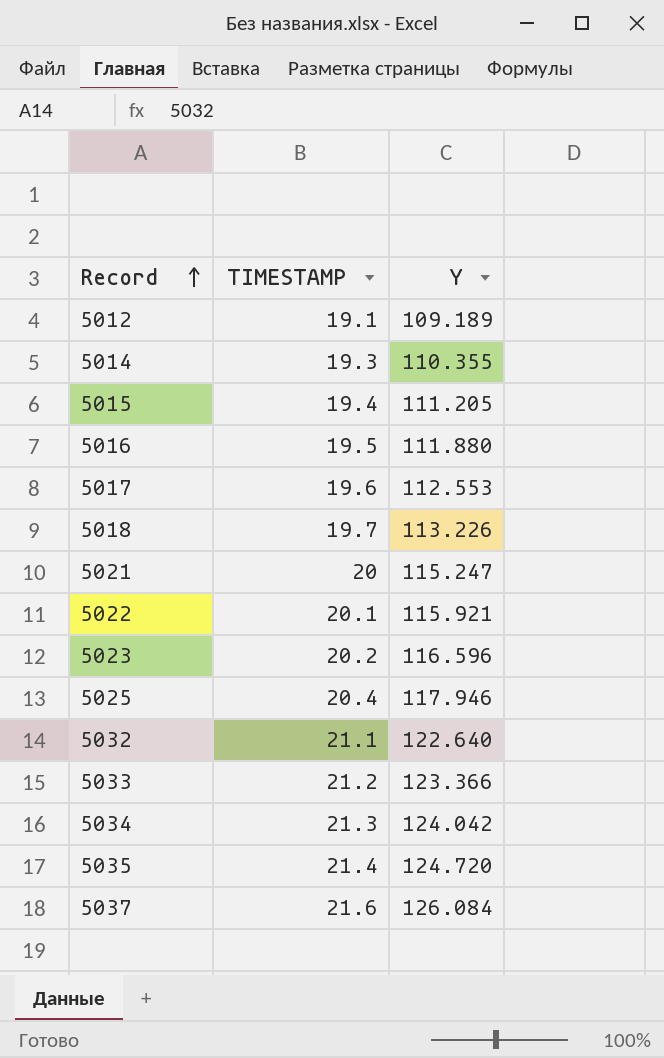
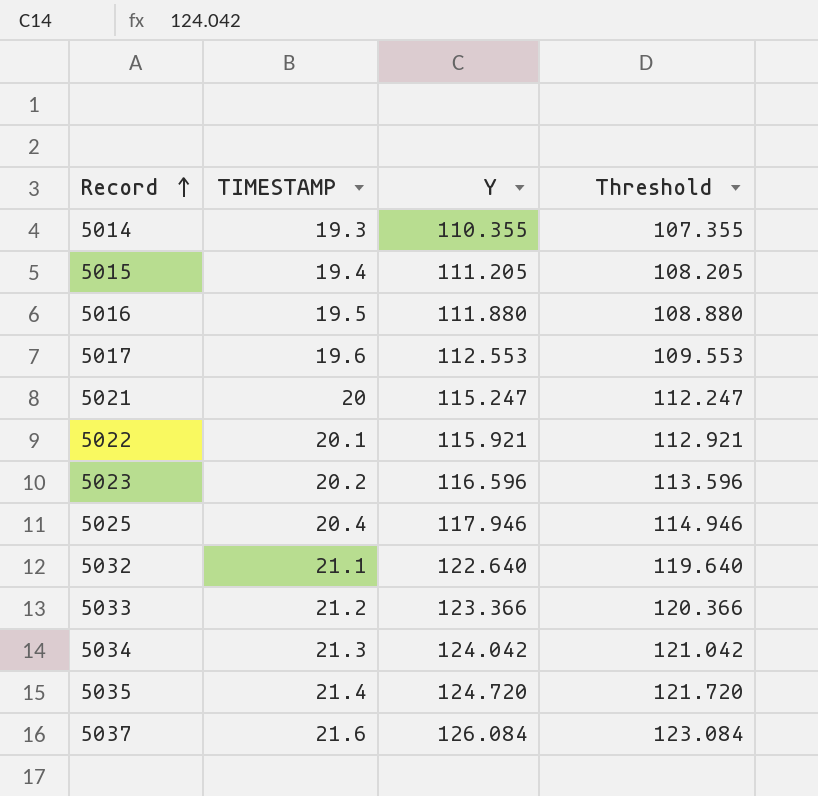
column Threshold | formula: none -> [Y] - 3
row 5012: 19.1 | 109.189 -> none
row 5018: 19.7 | 113.226 -> none

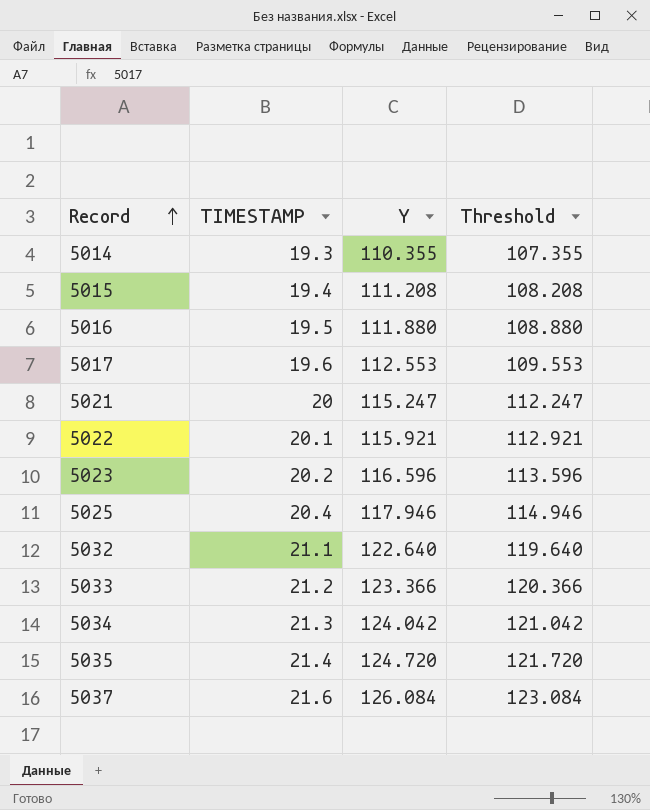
5015 | Y: 111.205 -> 111.208
5015 | Threshold: 108.205 -> 108.208

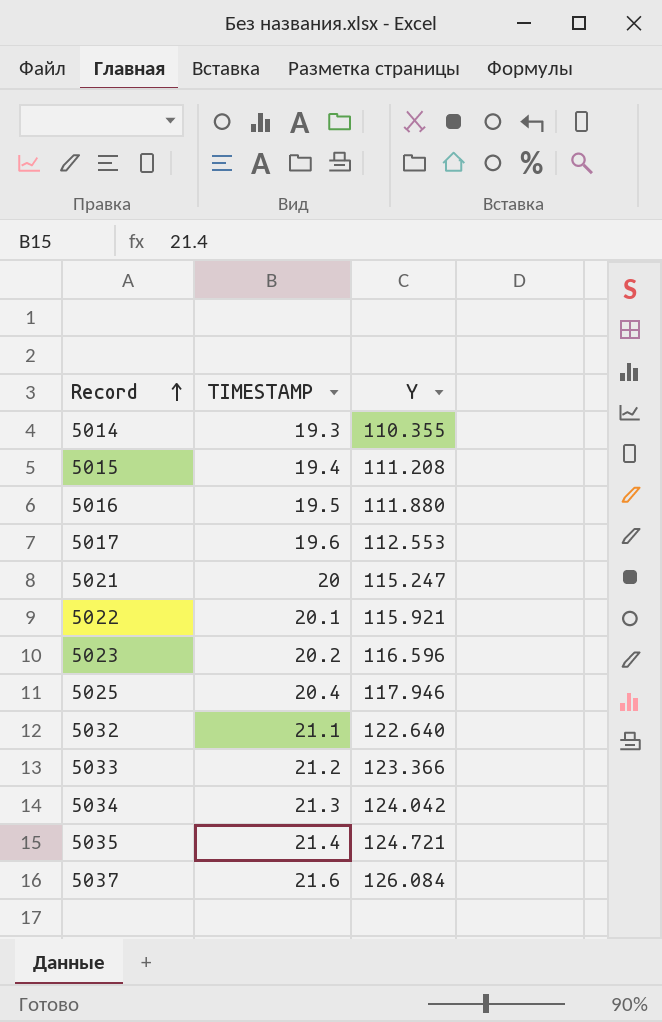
column Threshold | formula: [Y] - 3 -> none
5035 | Y: 124.720 -> 124.721

